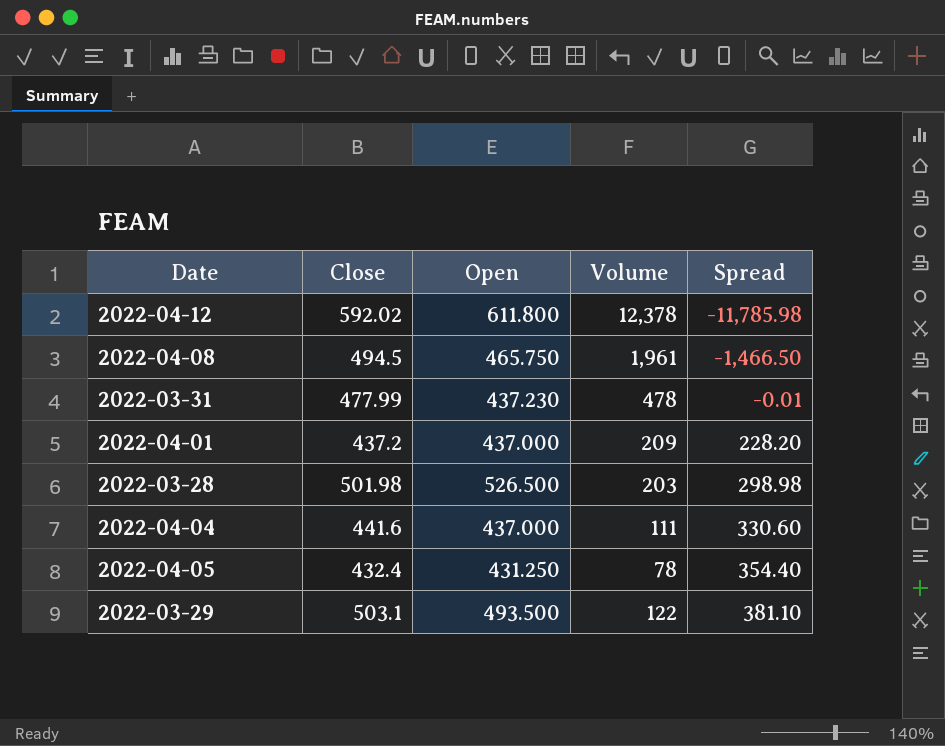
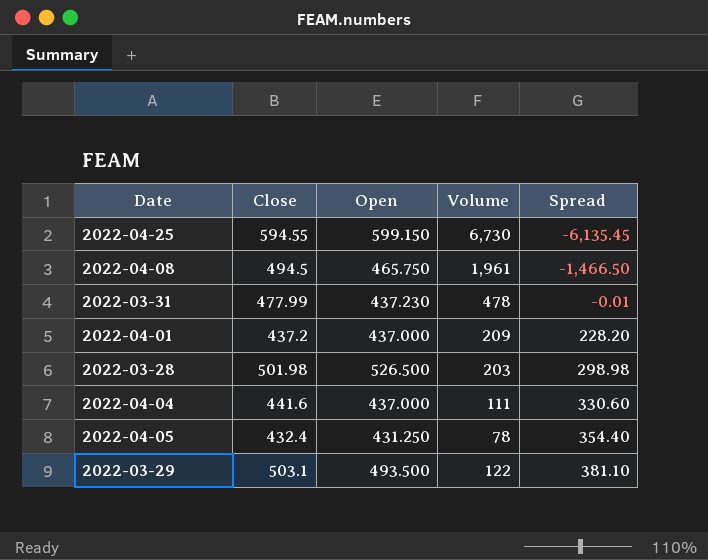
row 2022-04-12: 592.02 | 611.800 | 12,378 | -11,785.98 -> none
row 2022-04-25: none -> 594.55 | 599.150 | 6,730 | -6,135.45

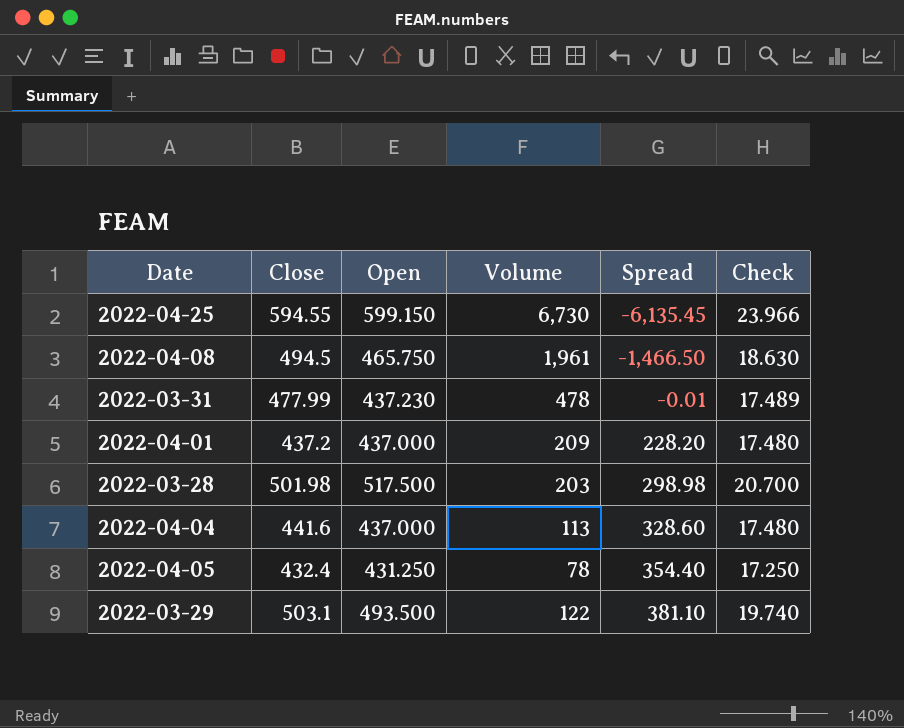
column Check | formula: none -> [Open] * 0.04
2022-03-28 | Open: 526.500 -> 517.500
2022-04-04 | Volume: 111 -> 113
2022-04-04 | Spread: 330.60 -> 328.60

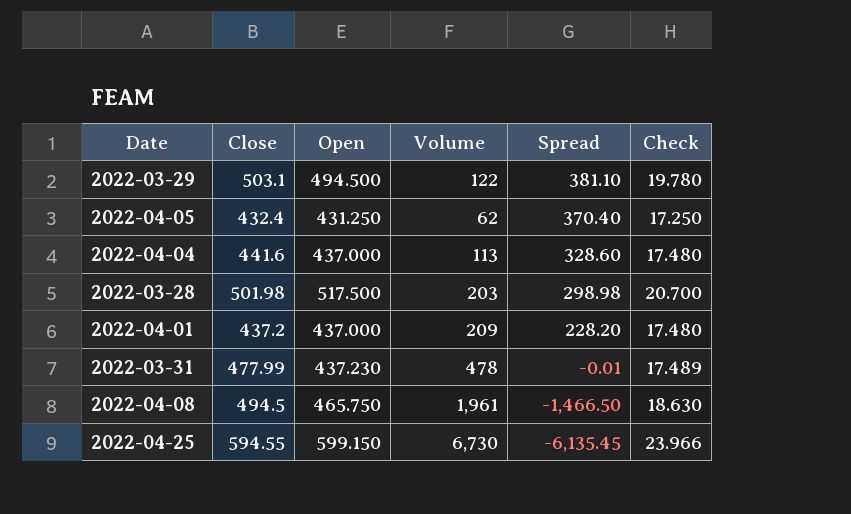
row order: Spread ascending -> Spread descending
2022-03-29 | Open: 493.500 -> 494.500
2022-03-29 | Check: 19.740 -> 19.780
2022-04-05 | Volume: 78 -> 62
2022-04-05 | Spread: 354.40 -> 370.40

